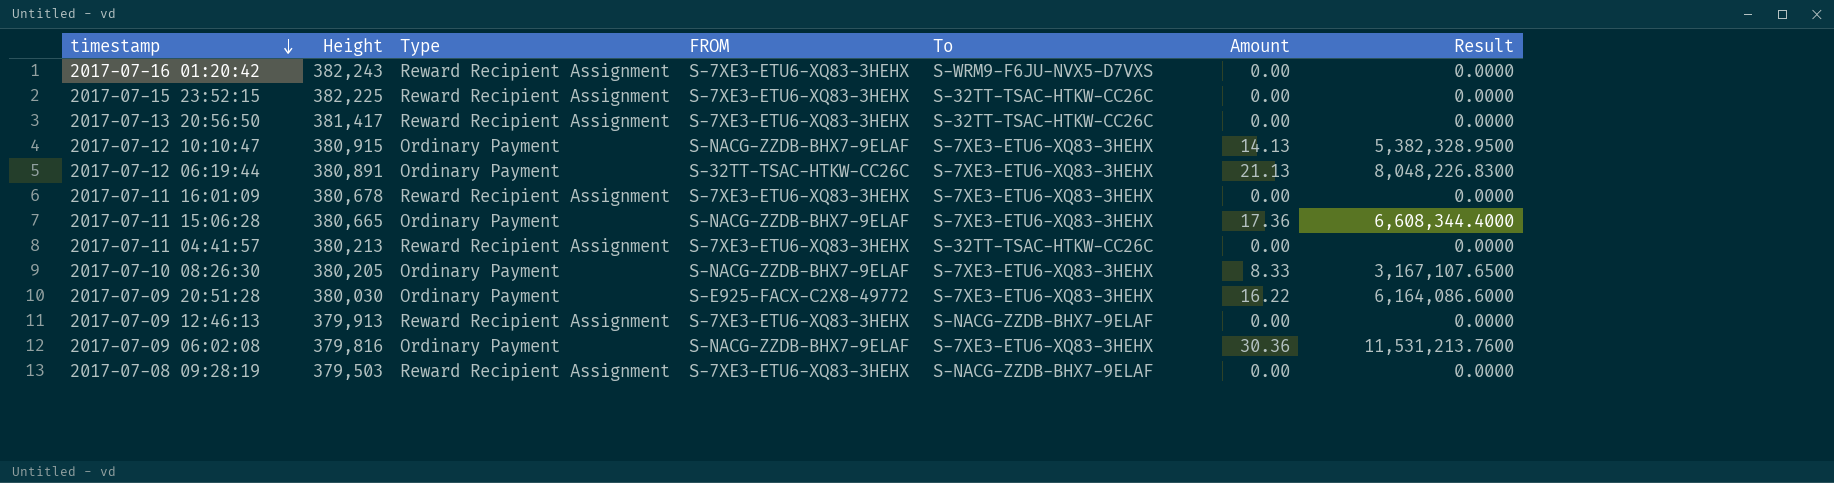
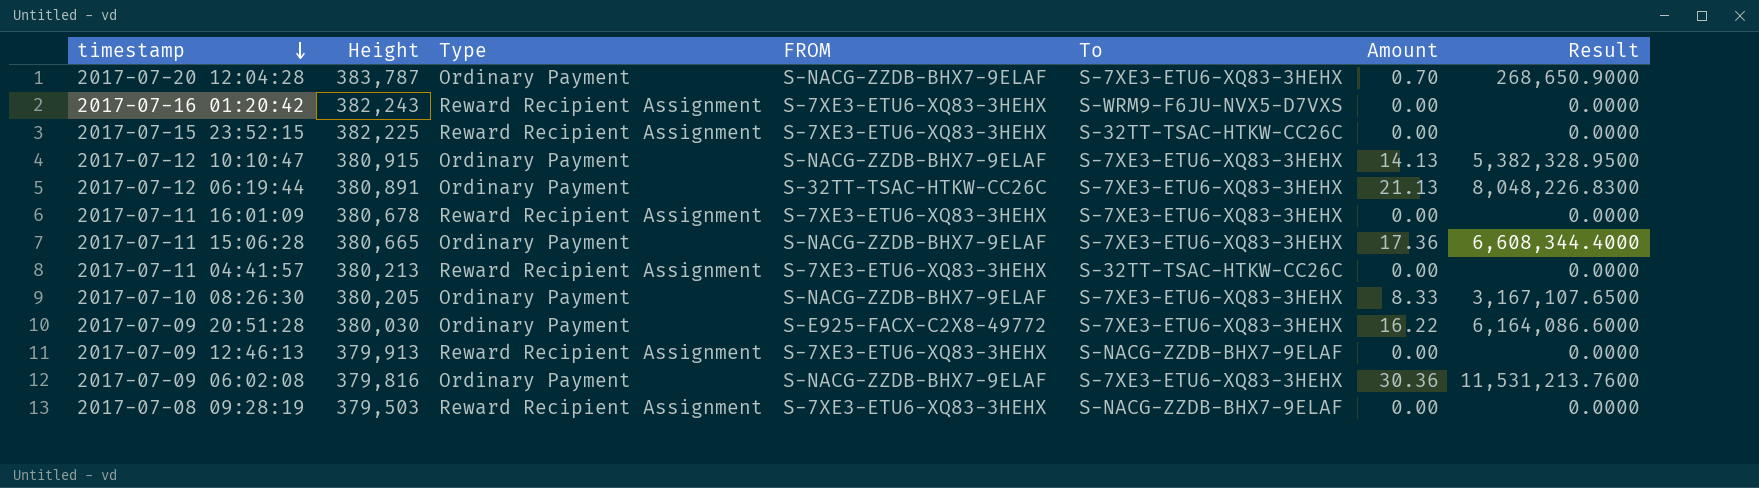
row 2017-07-13 20:56:50: 381,417 | Reward Recipient Assignment | S-7XE3-ETU6-XQ83-3HEHX | S-32TT-TSAC-HTKW-CC26C | 0.00 | 0.0000 -> none
row 2017-07-20 12:04:28: none -> 383,787 | Ordinary Payment | S-NACG-ZZDB-BHX7-9ELAF | S-7XE3-ETU6-XQ83-3HEHX | 0.70 | 268,650.9000

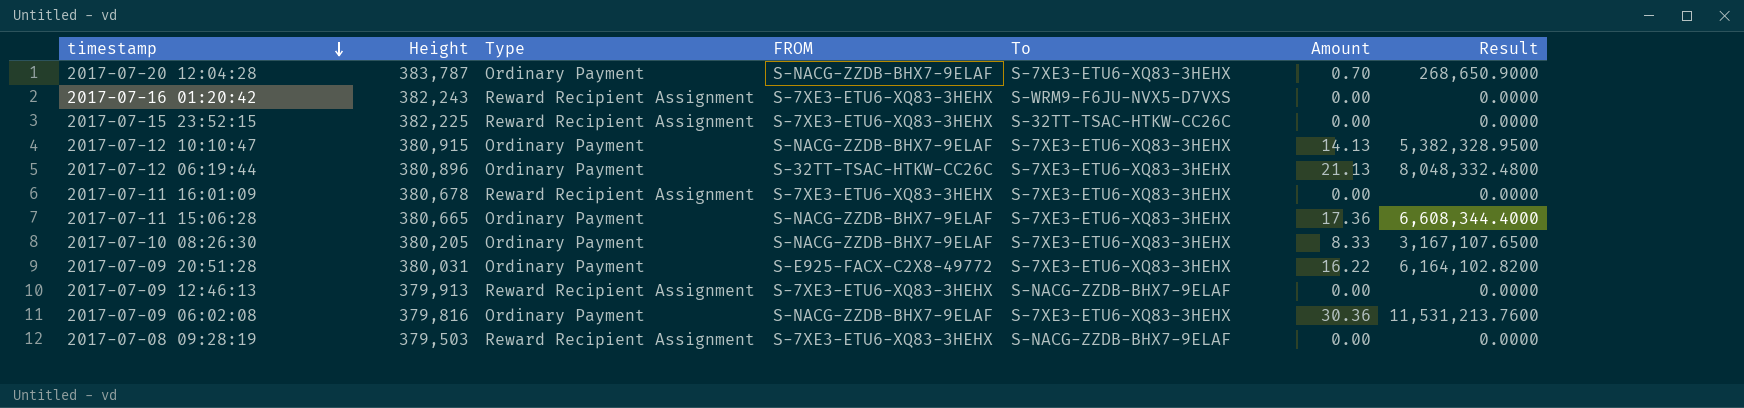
row 2017-07-11 04:41:57: 380,213 | Reward Recipient Assignment | S-7XE3-ETU6-XQ83-3HEHX | S-32TT-TSAC-HTKW-CC26C | 0.00 | 0.0000 -> none
2017-07-12 06:19:44 | Height: 380,891 -> 380,896
2017-07-12 06:19:44 | Result: 8,048,226.8300 -> 8,048,332.4800
2017-07-09 20:51:28 | Height: 380,030 -> 380,031
2017-07-09 20:51:28 | Result: 6,164,086.6000 -> 6,164,102.8200

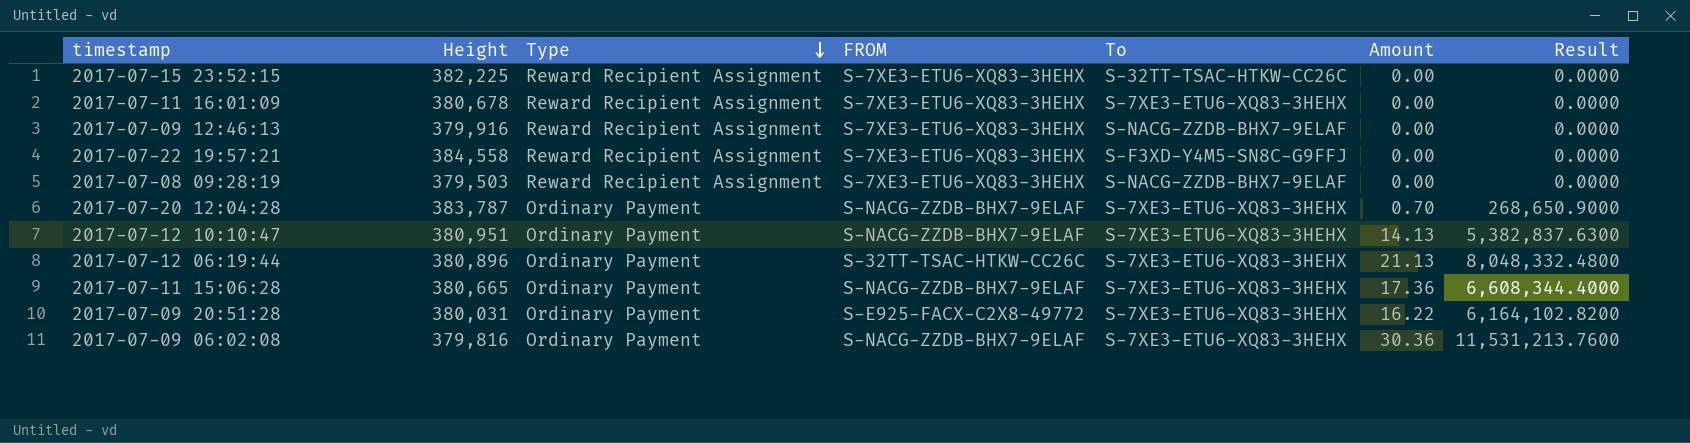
row order: timestamp descending -> Type descending
row 2017-07-16 01:20:42: 382,243 | Reward Recipient Assignment | S-7XE3-ETU6-XQ83-3HEHX | S-WRM9-F6JU-NVX5-D7VXS | 0.00 | 0.0000 -> none
row 2017-07-10 08:26:30: 380,205 | Ordinary Payment | S-NACG-ZZDB-BHX7-9ELAF | S-7XE3-ETU6-XQ83-3HEHX | 8.33 | 3,167,107.6500 -> none
2017-07-09 12:46:13 | Height: 379,913 -> 379,916
row 2017-07-22 19:57:21: none -> 384,558 | Reward Recipient Assignment | S-7XE3-ETU6-XQ83-3HEHX | S-F3XD-Y4M5-SN8C-G9FFJ | 0.00 | 0.0000
2017-07-12 10:10:47 | Height: 380,915 -> 380,951
2017-07-12 10:10:47 | Result: 5,382,328.9500 -> 5,382,837.6300

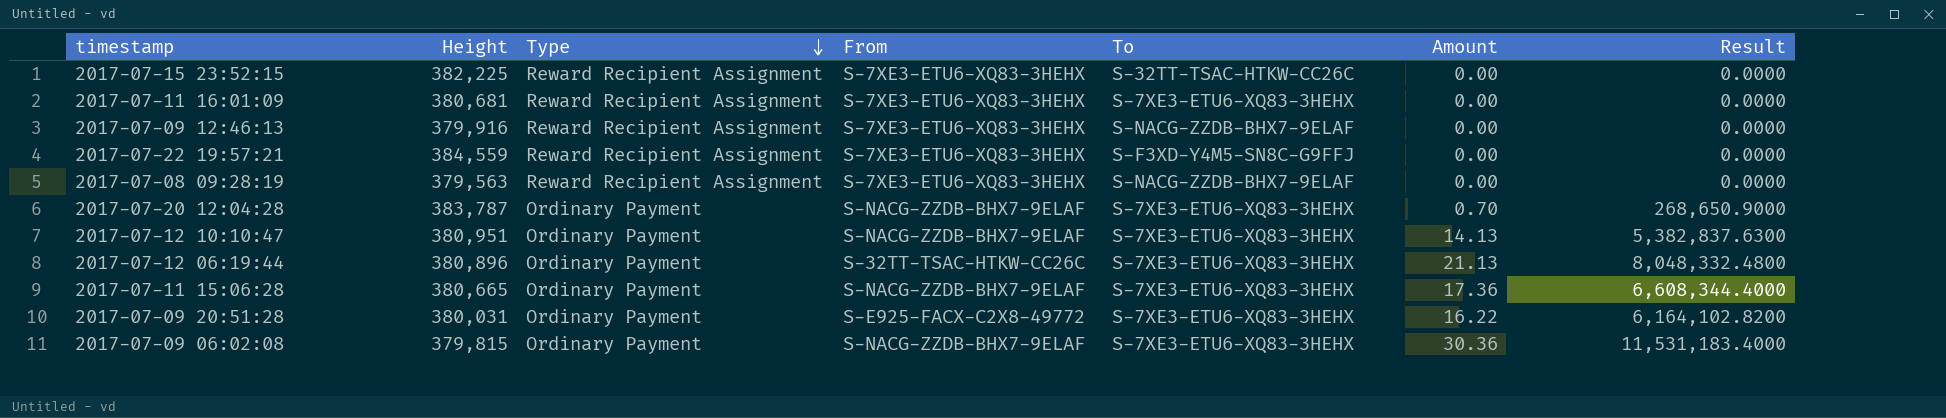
column name: FROM -> From
2017-07-11 16:01:09 | Height: 380,678 -> 380,681
2017-07-22 19:57:21 | Height: 384,558 -> 384,559
2017-07-08 09:28:19 | Height: 379,503 -> 379,563
2017-07-09 06:02:08 | Height: 379,816 -> 379,815
2017-07-09 06:02:08 | Result: 11,531,213.7600 -> 11,531,183.4000

